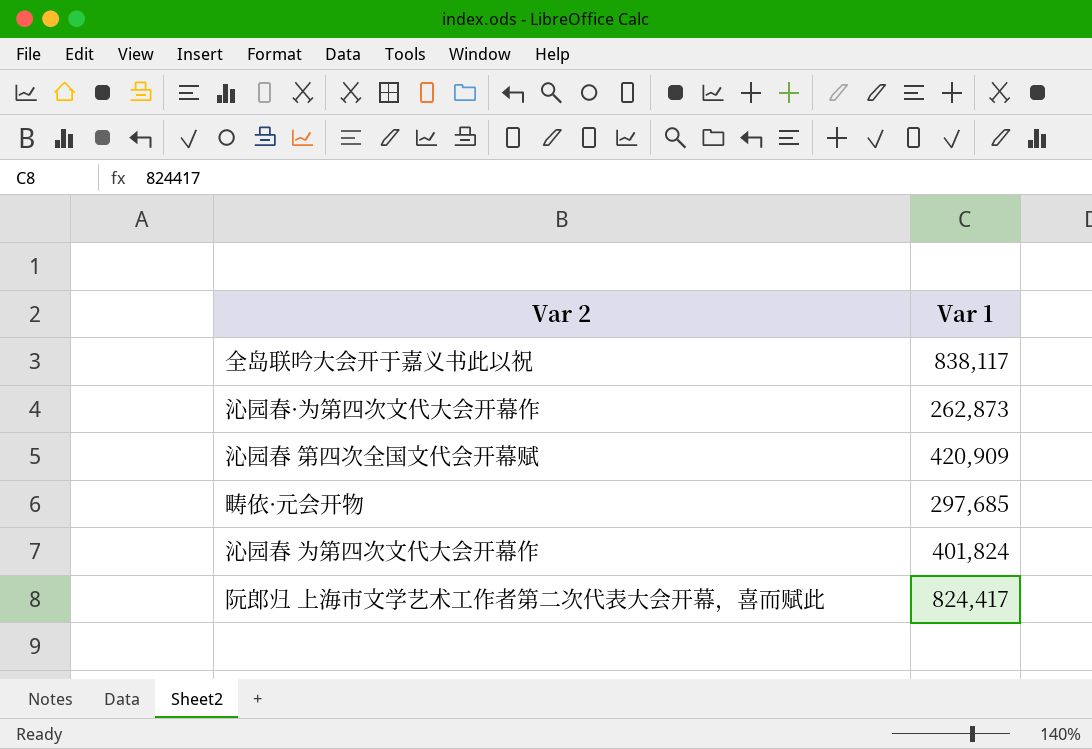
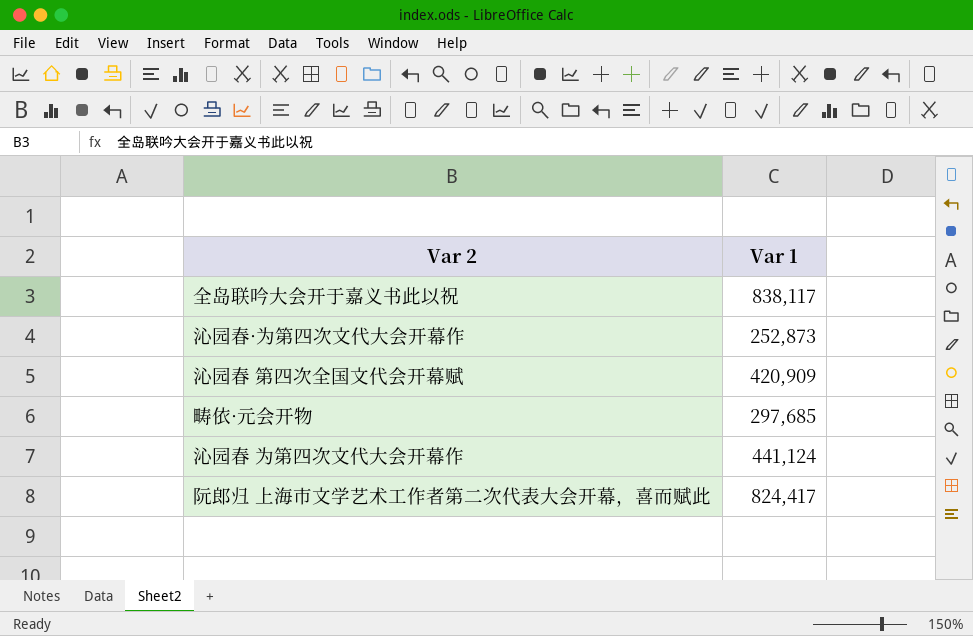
沁园春·为第四次文代大会开幕作 | Var 1: 262,873 -> 252,873
沁园春 为第四次文代大会开幕作 | Var 1: 401,824 -> 441,124

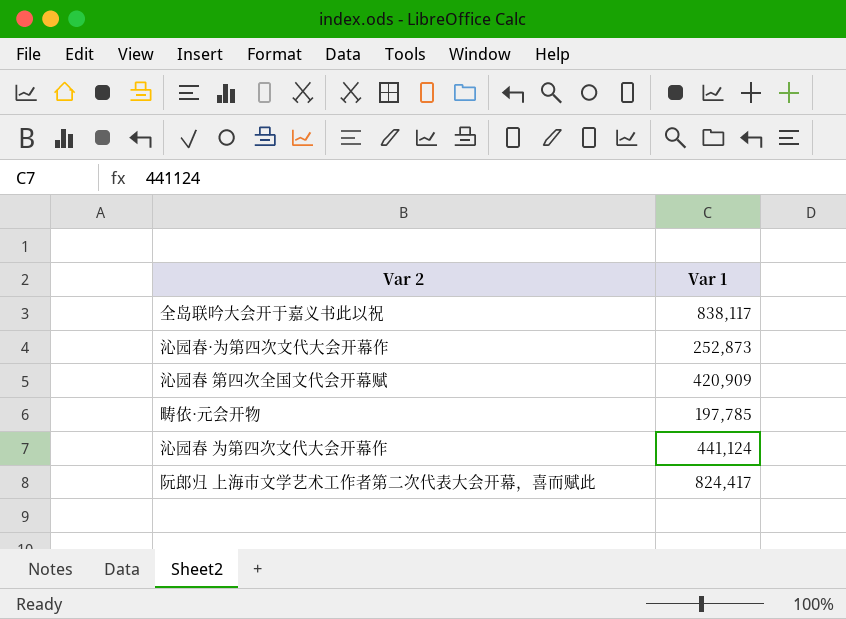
畴依·元会开物 | Var 1: 297,685 -> 197,785

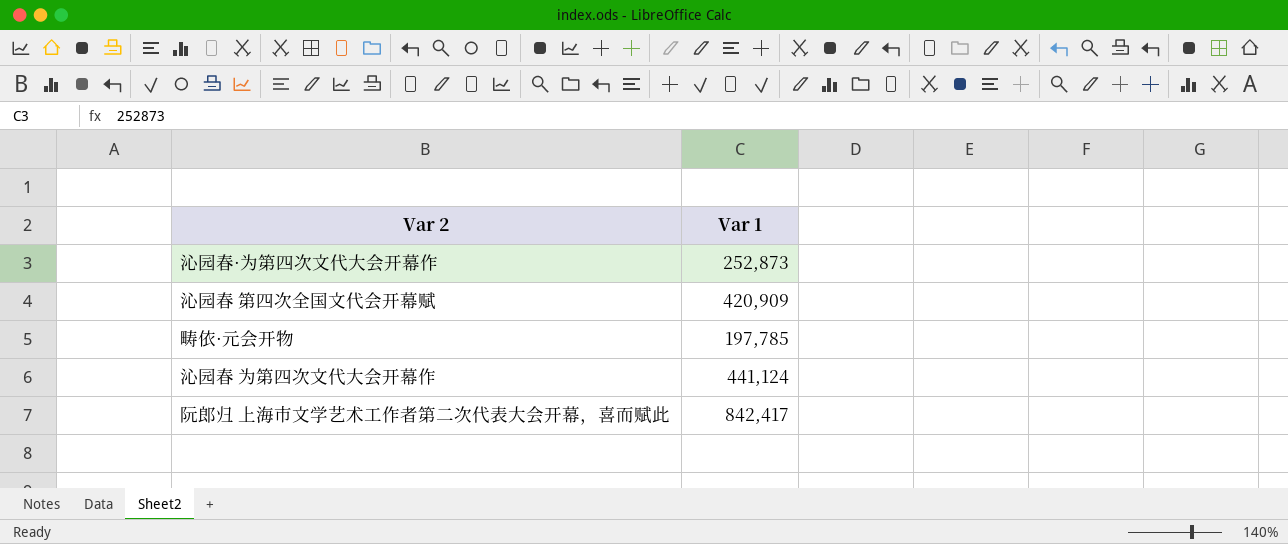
row 全岛联吟大会开于嘉义书此以祝: 838,117 -> none
阮郎归 上海市文学艺术工作者第二次代表大会开幕，喜而赋此 | Var 1: 824,417 -> 842,417

